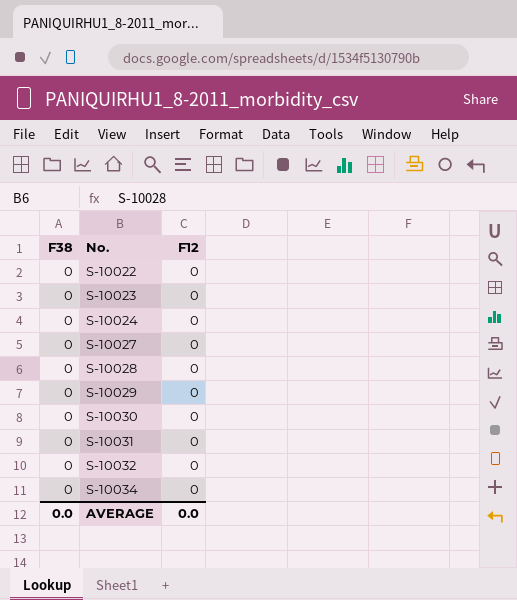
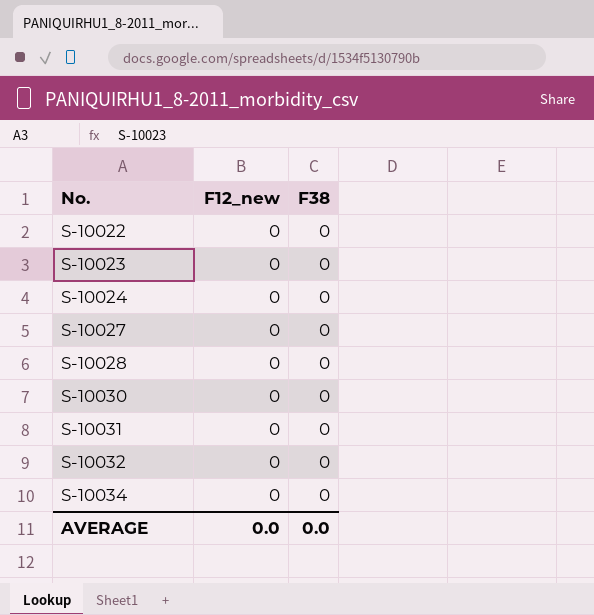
column name: F12 -> F12_new
column F38 | position: 1 -> 3
row S-10029: 0 | 0 -> none

